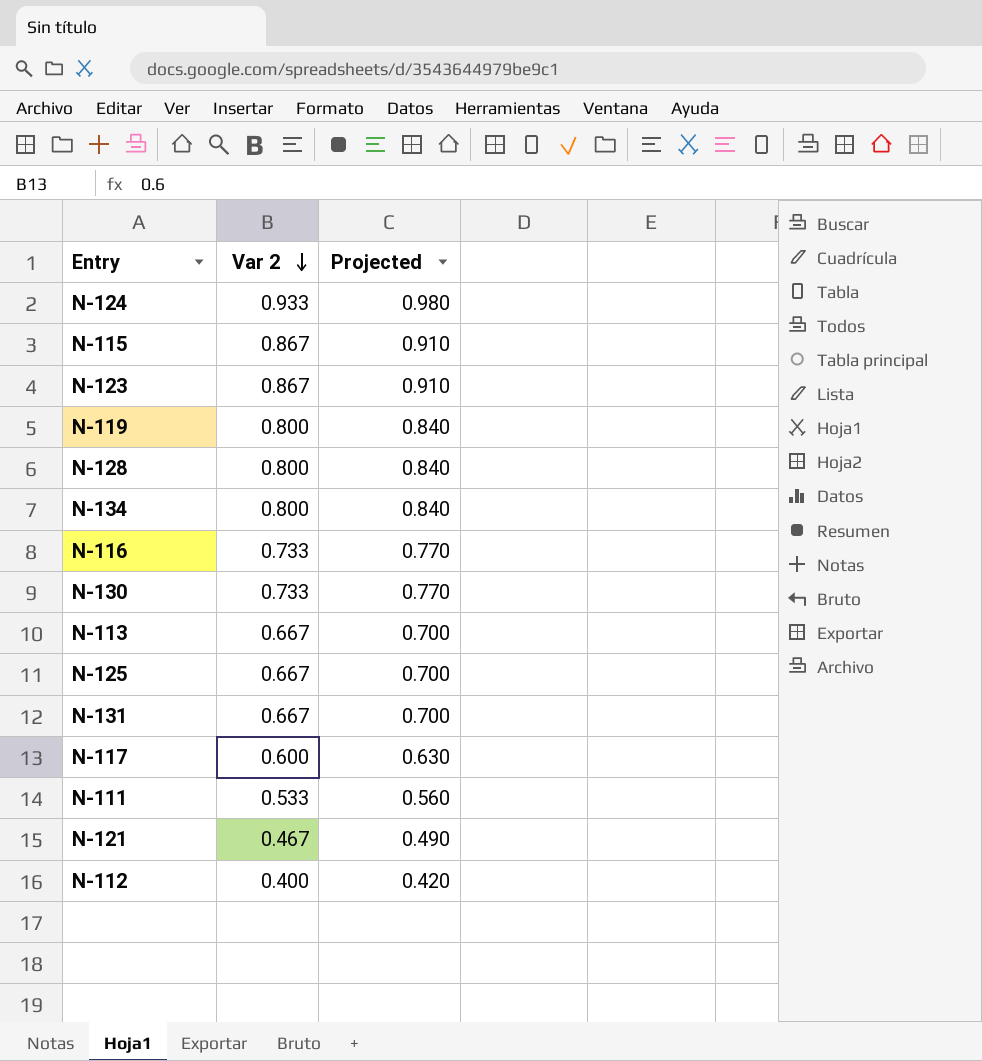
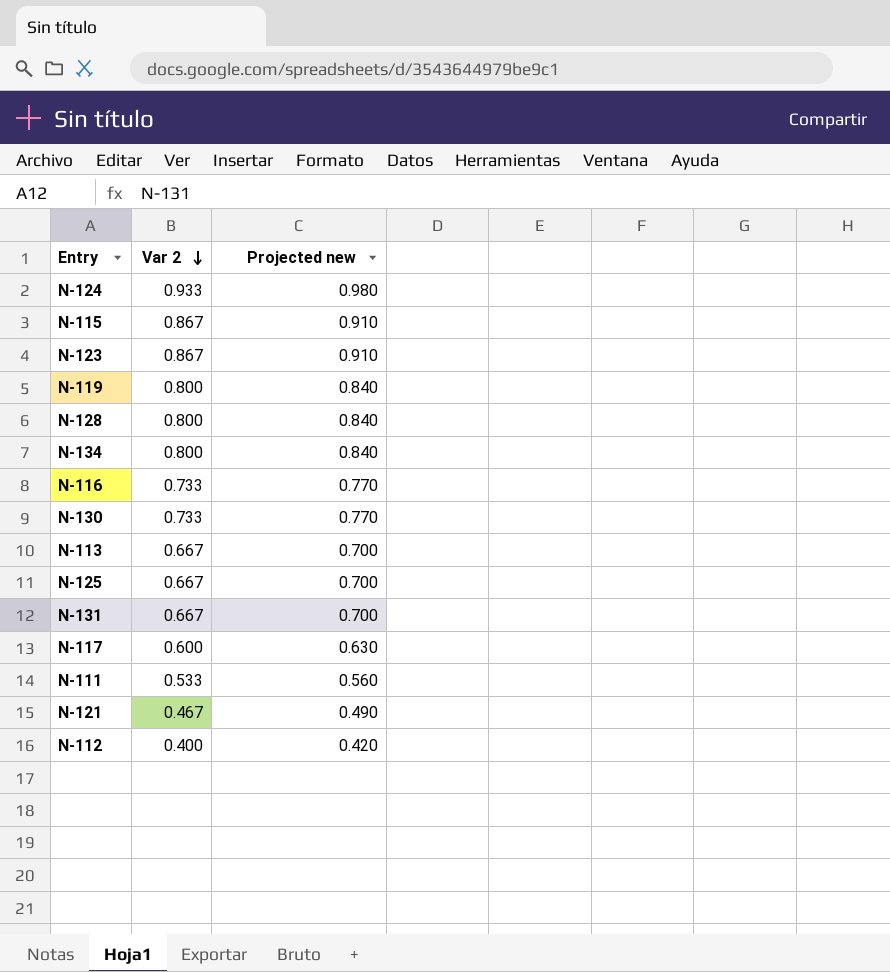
column name: Projected -> Projected new

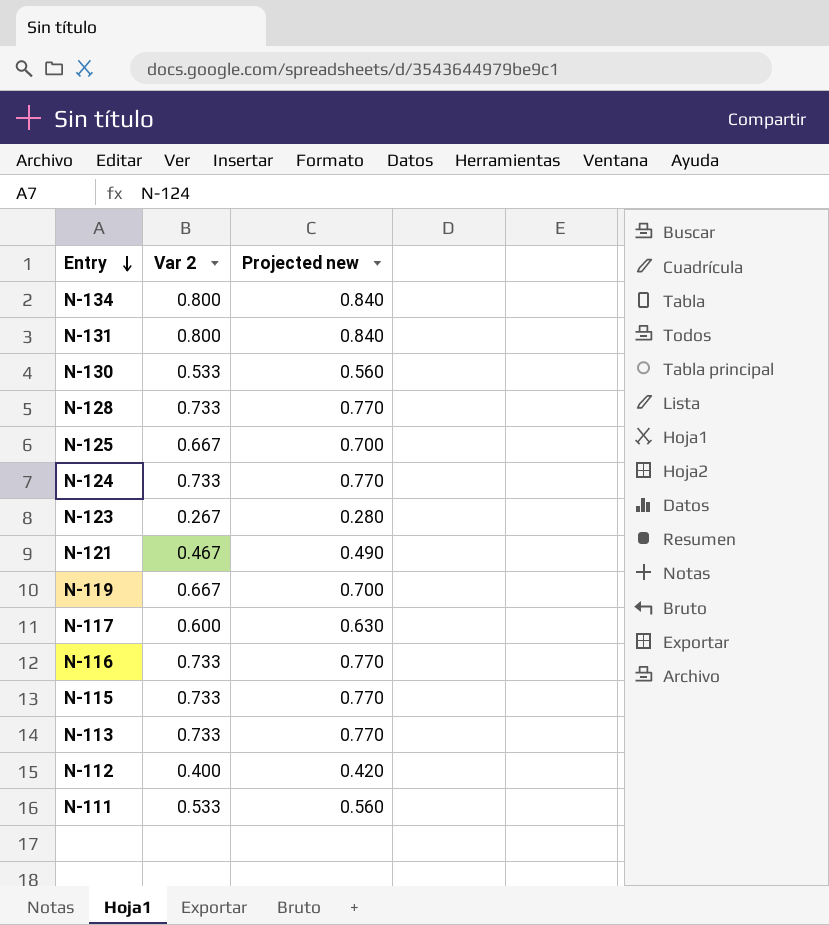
row order: Var 2 descending -> Entry descending
N-131 | Var 2: 0.667 -> 0.800
N-131 | Projected new: 0.700 -> 0.840
N-130 | Var 2: 0.733 -> 0.533
N-130 | Projected new: 0.770 -> 0.560
N-128 | Var 2: 0.800 -> 0.733
N-128 | Projected new: 0.840 -> 0.770
N-124 | Var 2: 0.933 -> 0.733
N-124 | Projected new: 0.980 -> 0.770
N-123 | Var 2: 0.867 -> 0.267
N-123 | Projected new: 0.910 -> 0.280
N-119 | Var 2: 0.800 -> 0.667
N-119 | Projected new: 0.840 -> 0.700
N-115 | Var 2: 0.867 -> 0.733
N-115 | Projected new: 0.910 -> 0.770
N-113 | Var 2: 0.667 -> 0.733
N-113 | Projected new: 0.700 -> 0.770

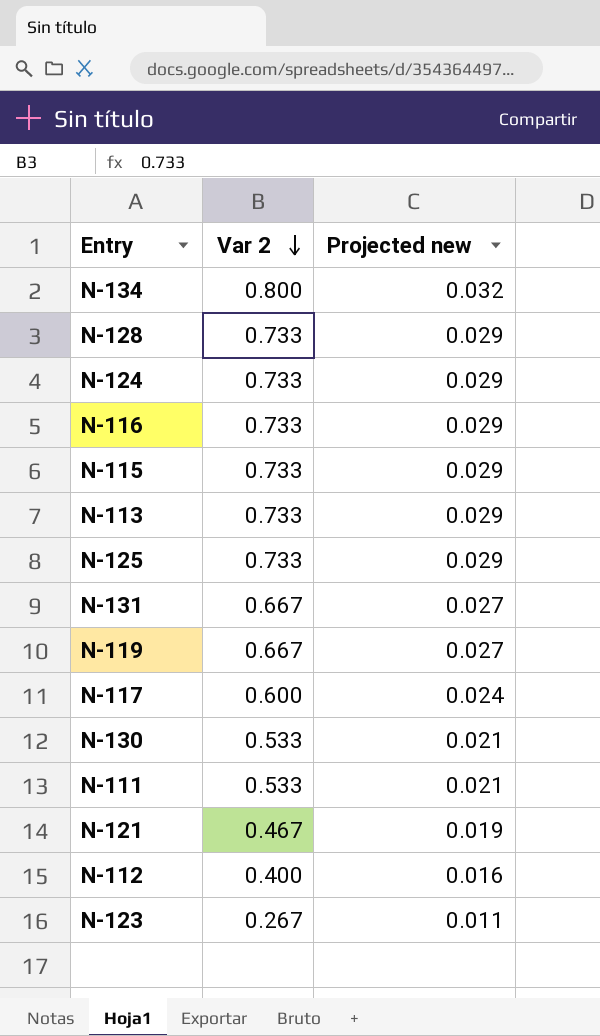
row order: Entry descending -> Var 2 descending
column Projected new | formula: [Var 2] * 1.05 -> [Var 2] * 0.04
N-125 | Var 2: 0.667 -> 0.733
N-131 | Var 2: 0.800 -> 0.667

